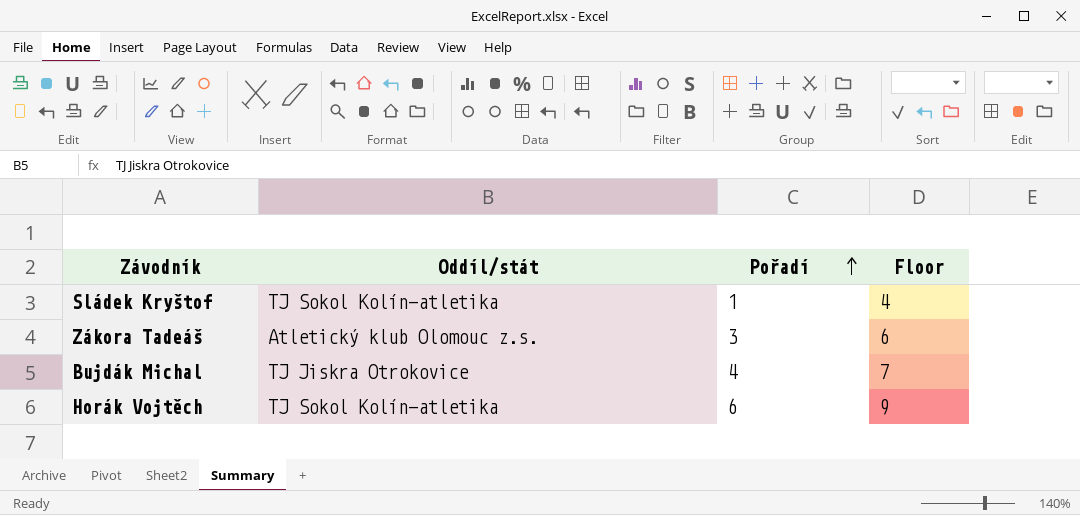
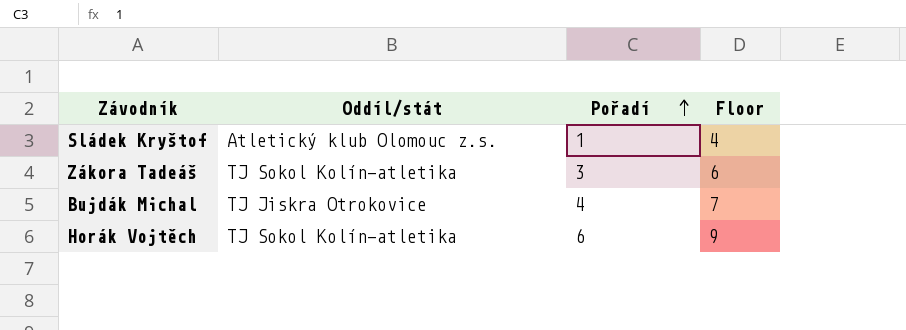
Sládek Kryštof | Oddíl/stát: TJ Sokol Kolín-atletika -> Atletický klub Olomouc z.s.
Zákora Tadeáš | Oddíl/stát: Atletický klub Olomouc z.s. -> TJ Sokol Kolín-atletika

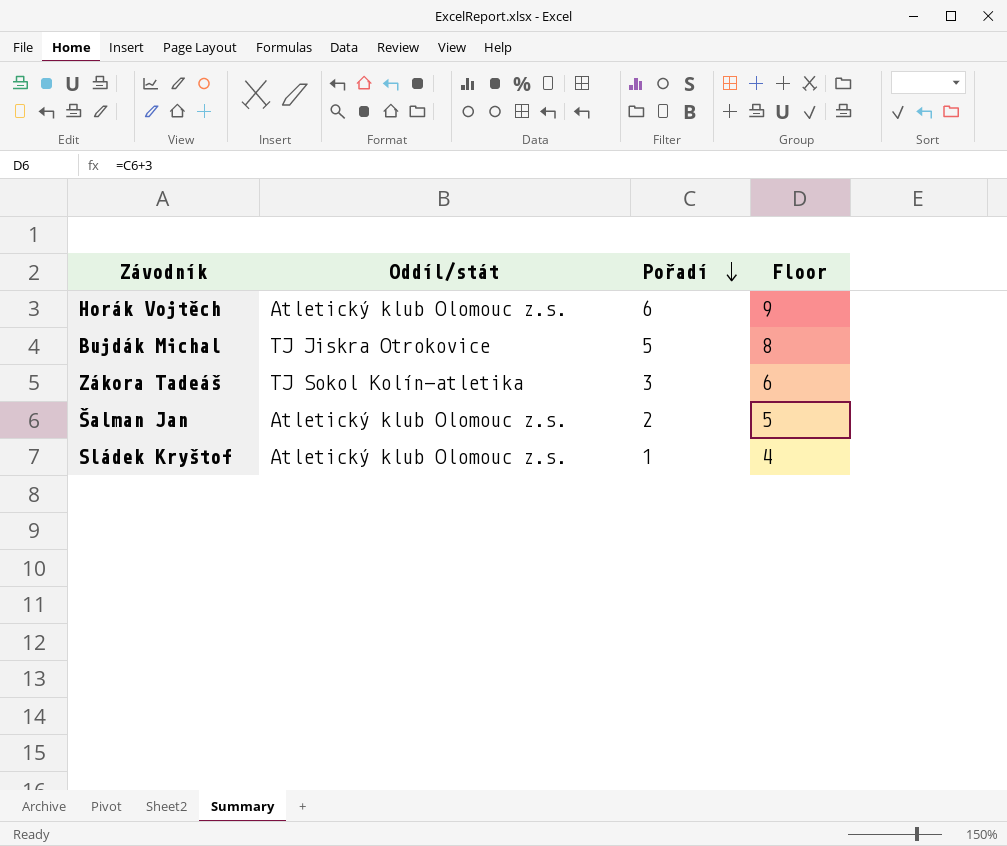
row order: Pořadí ascending -> Pořadí descending
Horák Vojtěch | Oddíl/stát: TJ Sokol Kolín-atletika -> Atletický klub Olomouc z.s.
Bujdák Michal | Pořadí: 4 -> 5
Bujdák Michal | Floor: 7 -> 8
row Šalman Jan: none -> Atletický klub Olomouc z.s. | 2 | 5

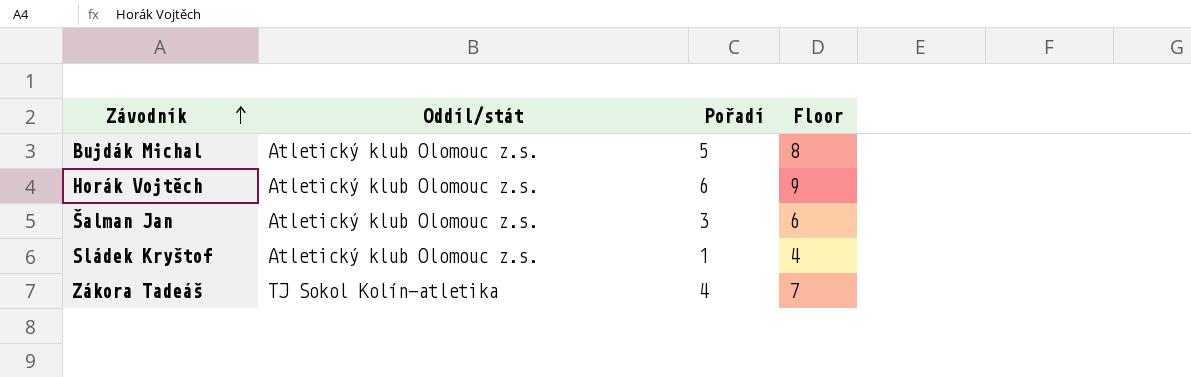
row order: Pořadí descending -> Závodník ascending
Bujdák Michal | Oddíl/stát: TJ Jiskra Otrokovice -> Atletický klub Olomouc z.s.
Šalman Jan | Pořadí: 2 -> 3
Šalman Jan | Floor: 5 -> 6
Zákora Tadeáš | Pořadí: 3 -> 4
Zákora Tadeáš | Floor: 6 -> 7

